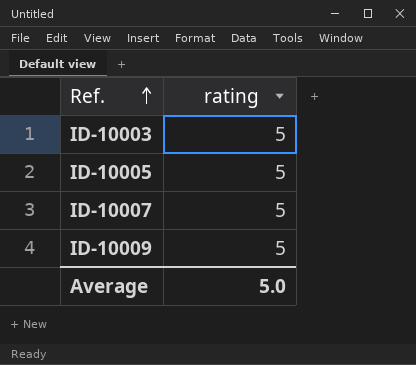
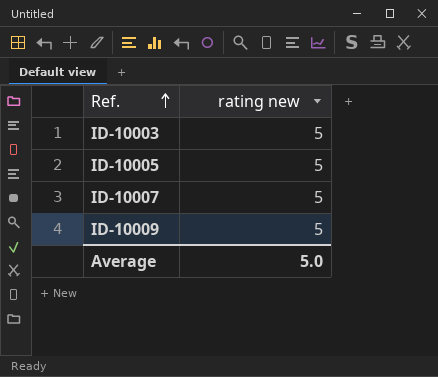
column name: rating -> rating new

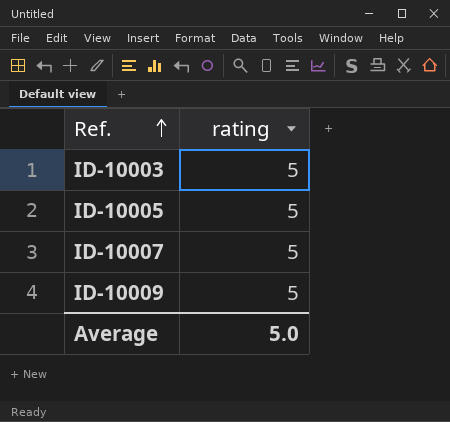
column name: rating new -> rating

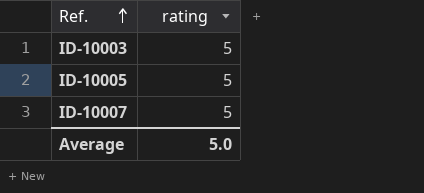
row ID-10009: 5 -> none

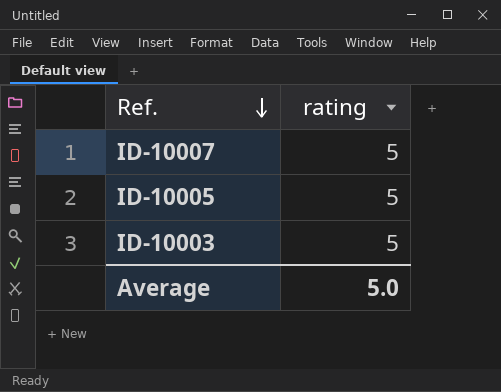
row order: Ref. ascending -> Ref. descending

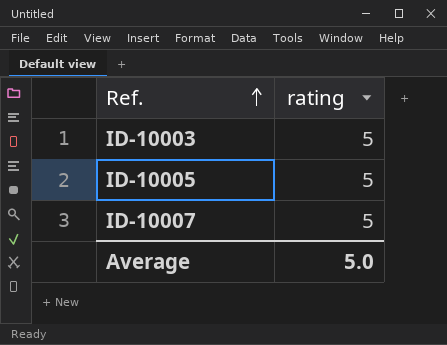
row order: Ref. descending -> Ref. ascending

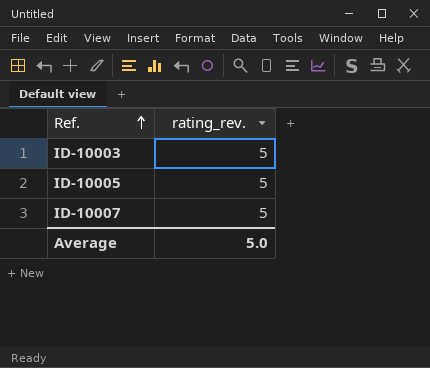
column name: rating -> rating_rev.

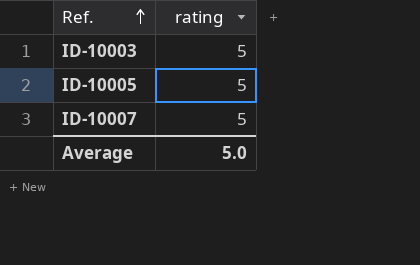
column name: rating_rev. -> rating

